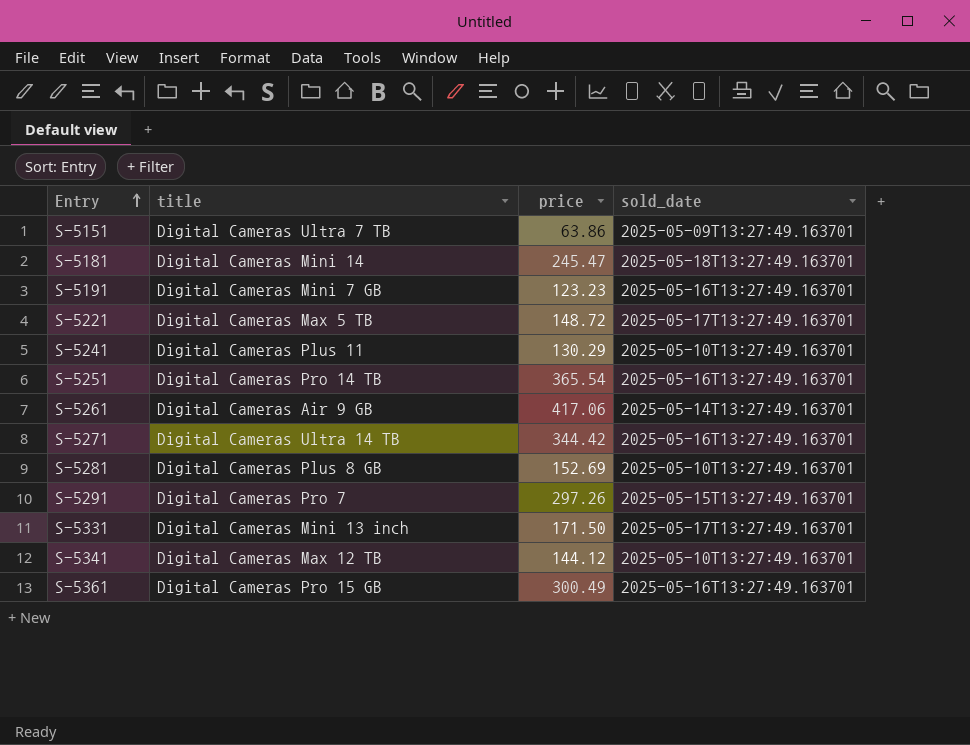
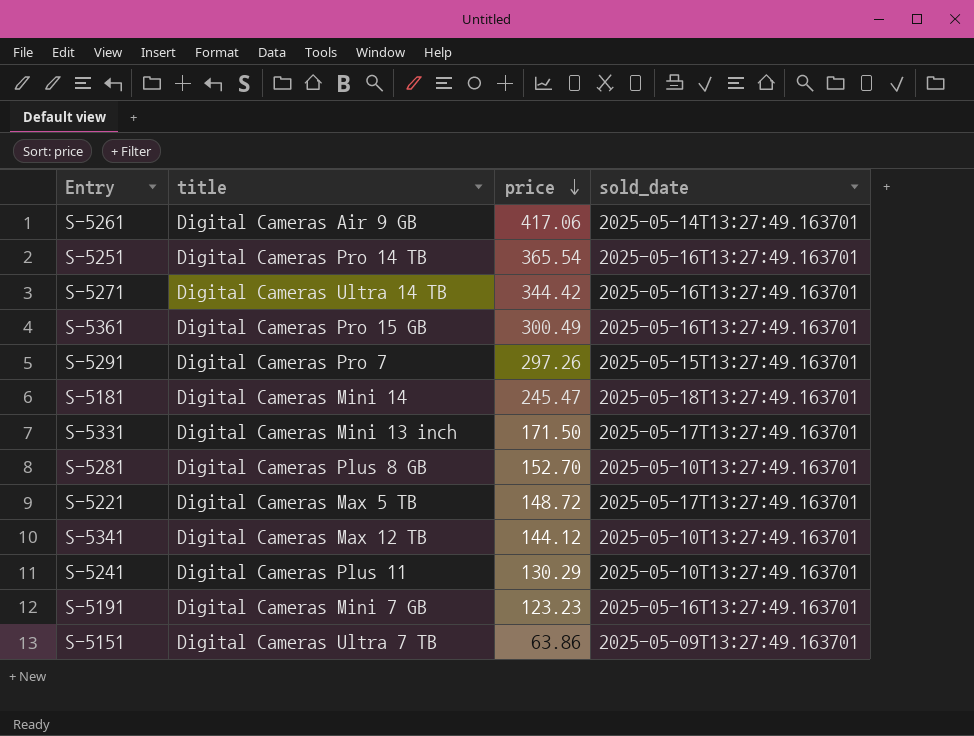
row order: Entry ascending -> price descending
S-5281 | price: 152.69 -> 152.70

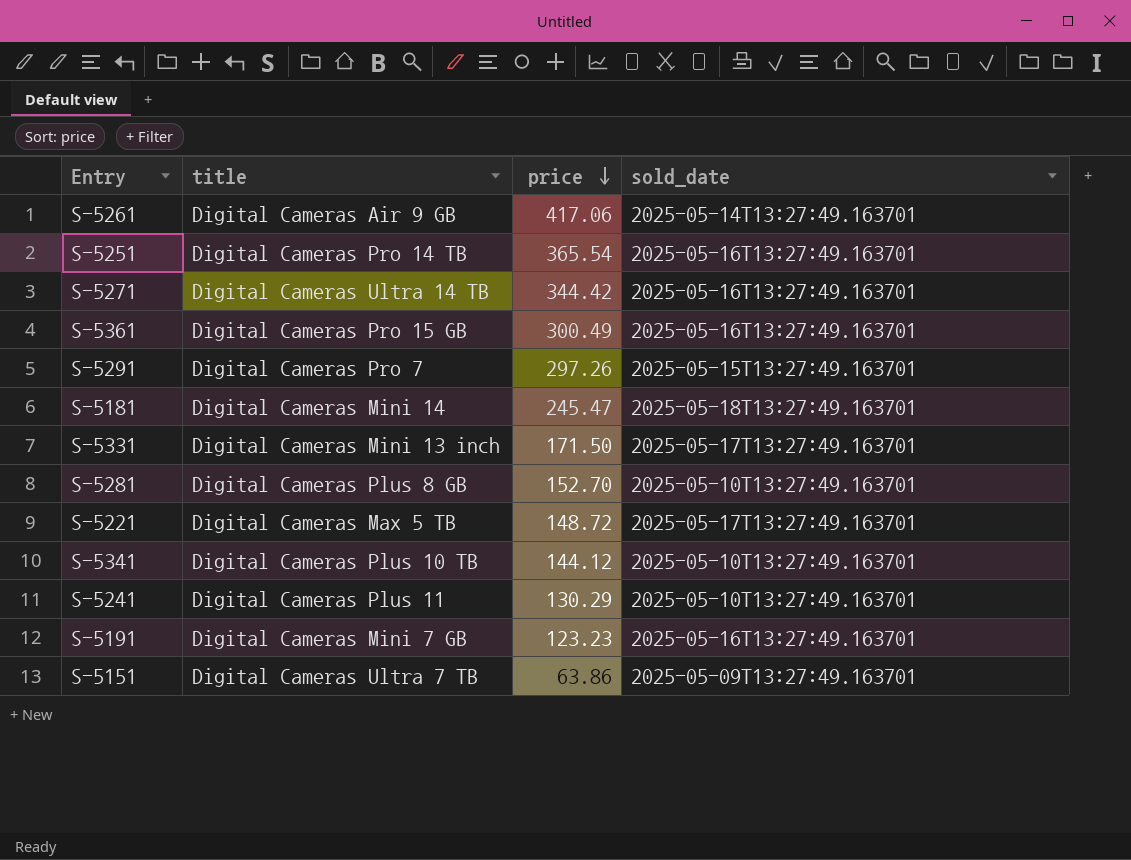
S-5341 | title: Digital Cameras Max 12 TB -> Digital Cameras Plus 10 TB

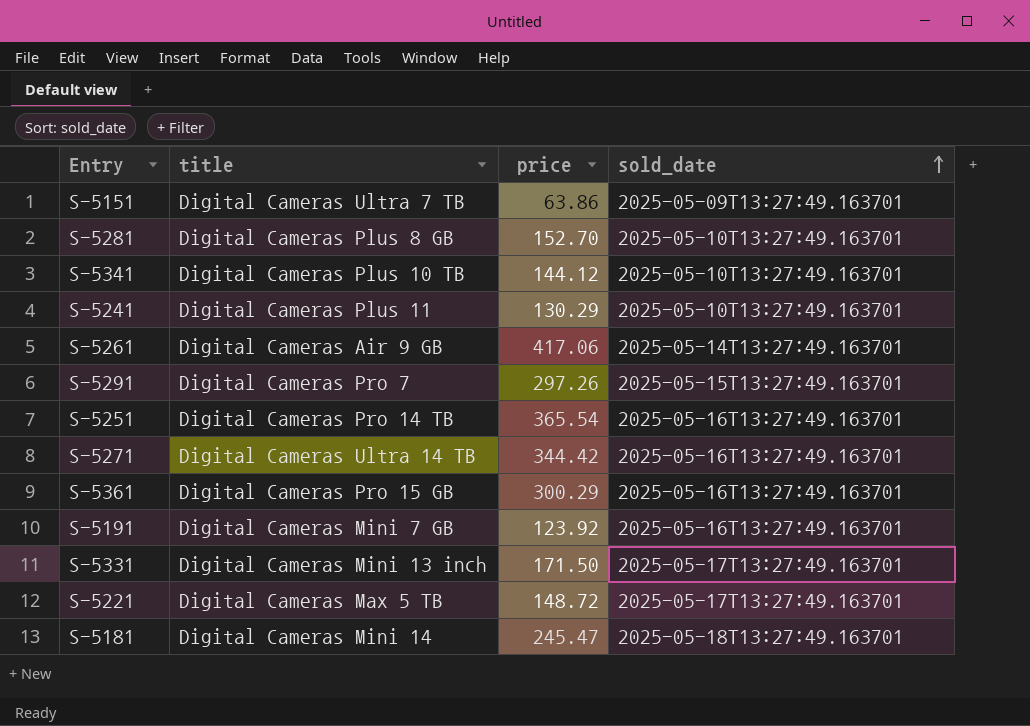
row order: price descending -> sold_date ascending
S-5361 | price: 300.49 -> 300.29
S-5191 | price: 123.23 -> 123.92

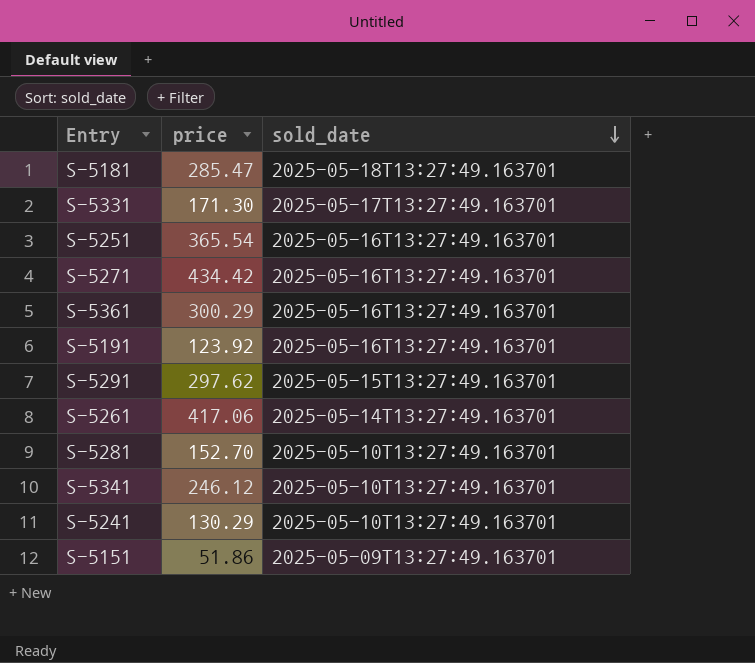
row order: sold_date ascending -> sold_date descending
column title | position: 2 -> none
row S-5221: Digital Cameras Max 5 TB | 148.72 | 2025-05-17T13:27:49.163701 -> none
S-5181 | price: 245.47 -> 285.47
S-5331 | price: 171.50 -> 171.30
S-5271 | price: 344.42 -> 434.42
S-5291 | price: 297.26 -> 297.62
S-5341 | price: 144.12 -> 246.12
S-5151 | price: 63.86 -> 51.86

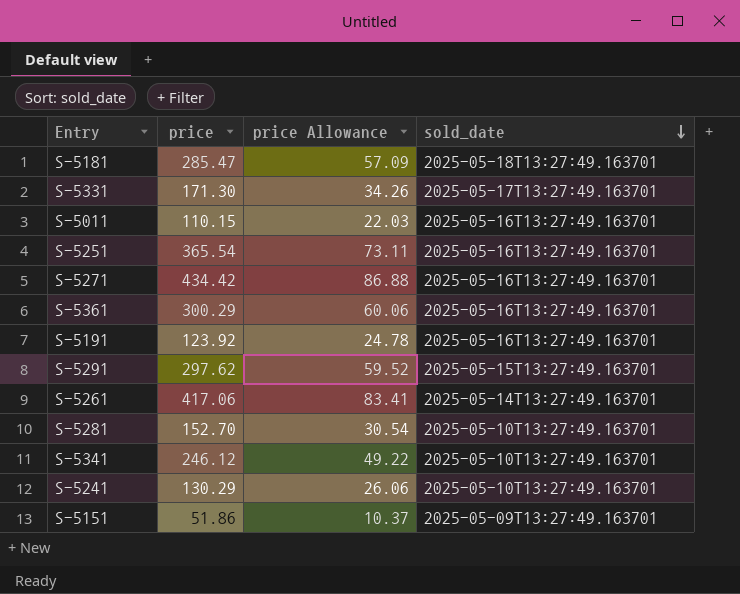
column price Allowance | formula: none -> [price] * 0.2
row S-5011: none -> 110.15 | 22.03 | 2025-05-16T13:27:49.163701

